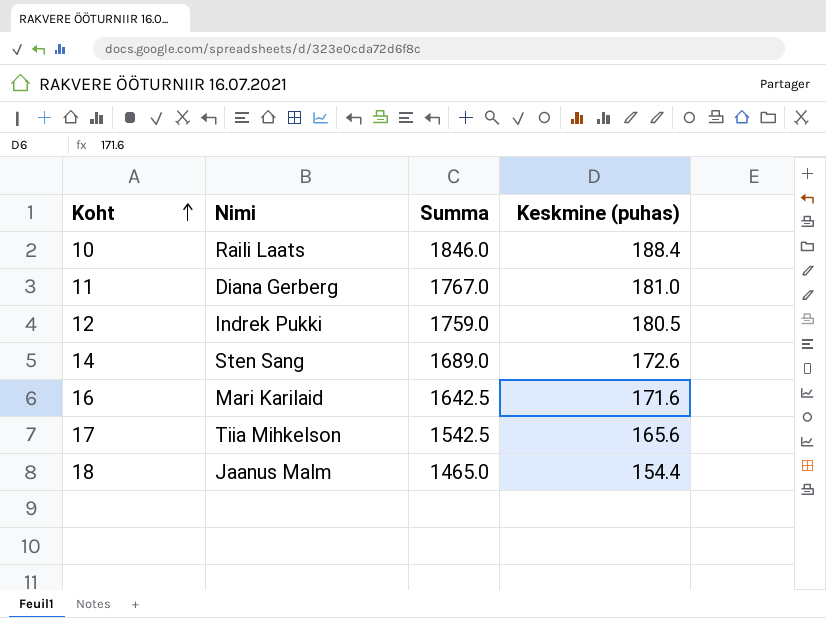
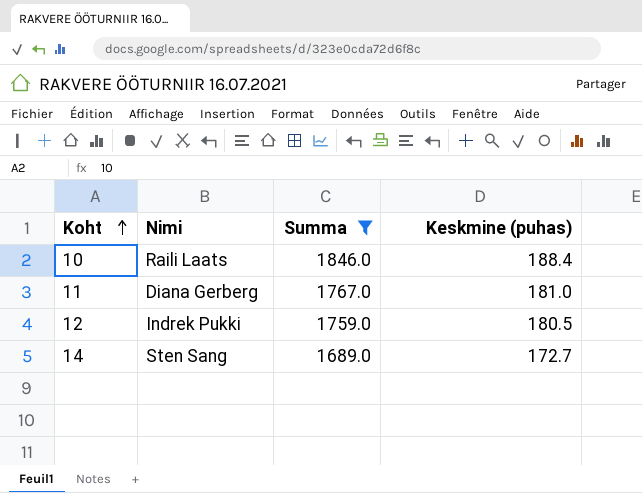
filter: none -> Summa >= 1689.0
14 | Keskmine (puhas): 172.6 -> 172.7

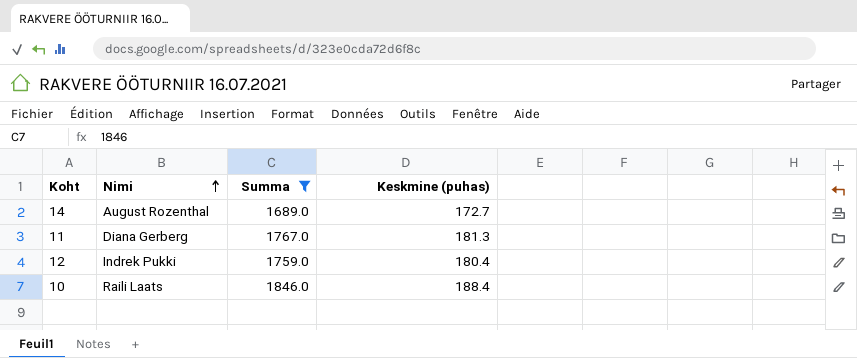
row order: Koht ascending -> Nimi ascending
14 | Nimi: Sten Sang -> August Rozenthal
11 | Keskmine (puhas): 181.0 -> 181.3
12 | Keskmine (puhas): 180.5 -> 180.4

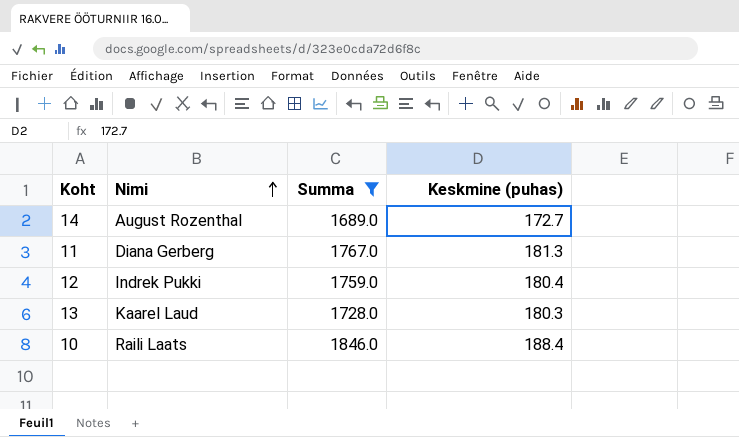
row 13: none -> Kaarel Laud | 1728.0 | 180.3

